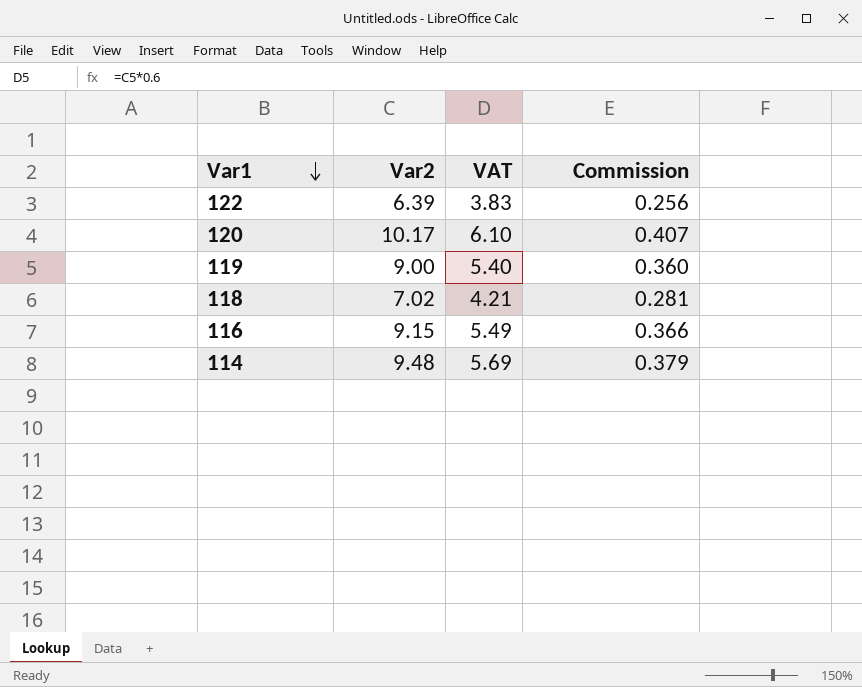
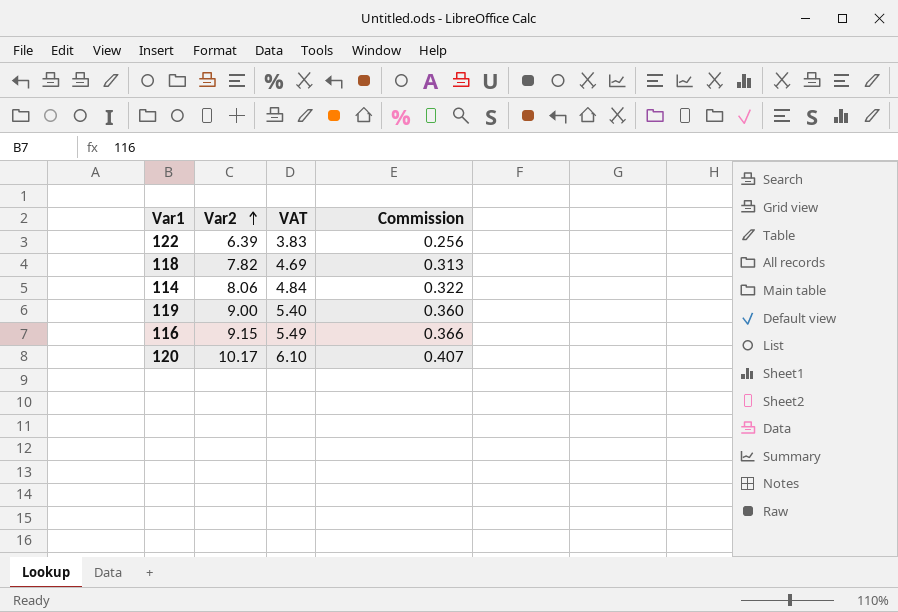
row order: Var1 descending -> Var2 ascending
118 | Var2: 7.02 -> 7.82
118 | VAT: 4.21 -> 4.69
118 | Commission: 0.281 -> 0.313
114 | Var2: 9.48 -> 8.06
114 | VAT: 5.69 -> 4.84
114 | Commission: 0.379 -> 0.322

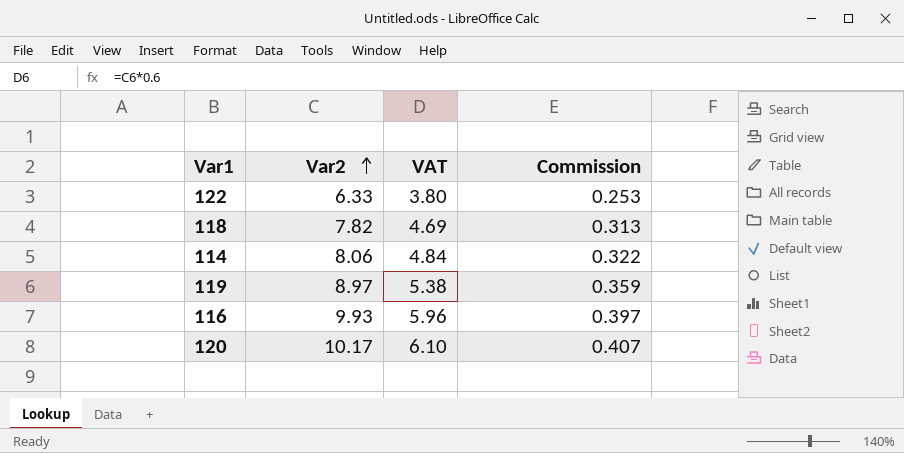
122 | Var2: 6.39 -> 6.33
122 | VAT: 3.83 -> 3.80
122 | Commission: 0.256 -> 0.253
119 | Var2: 9.00 -> 8.97
119 | VAT: 5.40 -> 5.38
119 | Commission: 0.360 -> 0.359
116 | Var2: 9.15 -> 9.93
116 | VAT: 5.49 -> 5.96
116 | Commission: 0.366 -> 0.397

